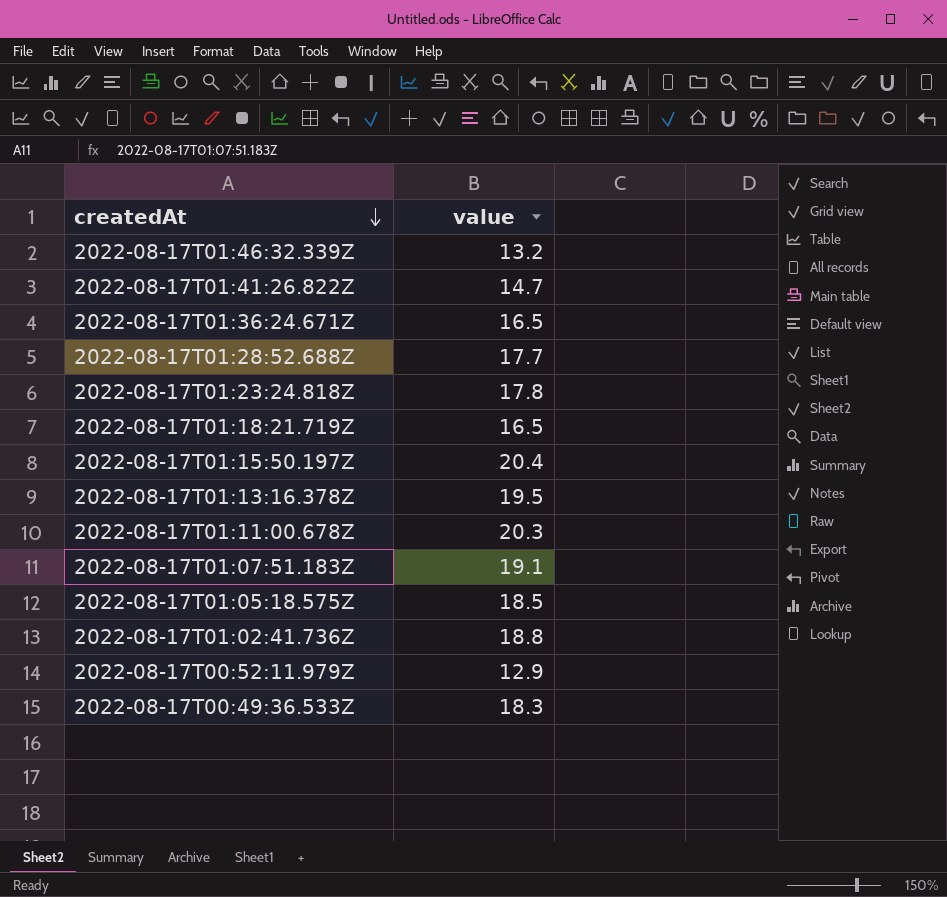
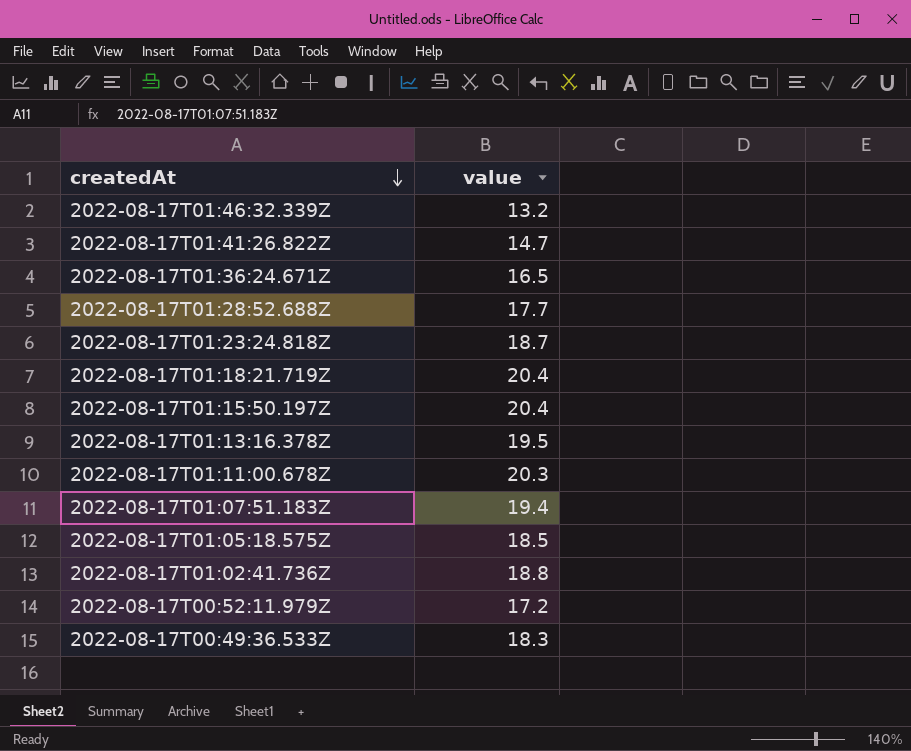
2022-08-17T01:23:24.818Z | value: 17.8 -> 18.7
2022-08-17T01:18:21.719Z | value: 16.5 -> 20.4
2022-08-17T01:07:51.183Z | value: 19.1 -> 19.4
2022-08-17T00:52:11.979Z | value: 12.9 -> 17.2

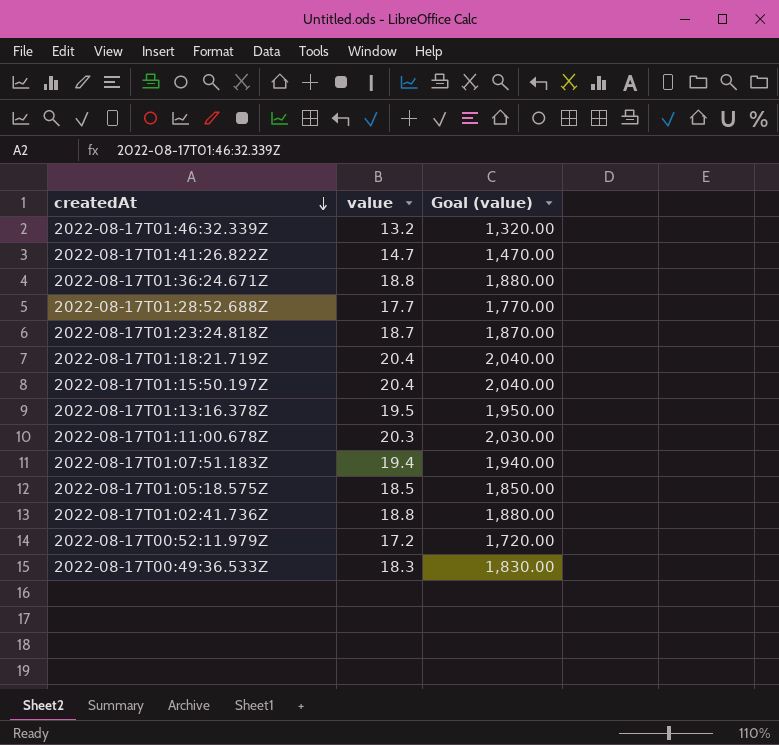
column Goal (value) | formula: none -> [value] * 100
2022-08-17T01:36:24.671Z | value: 16.5 -> 18.8

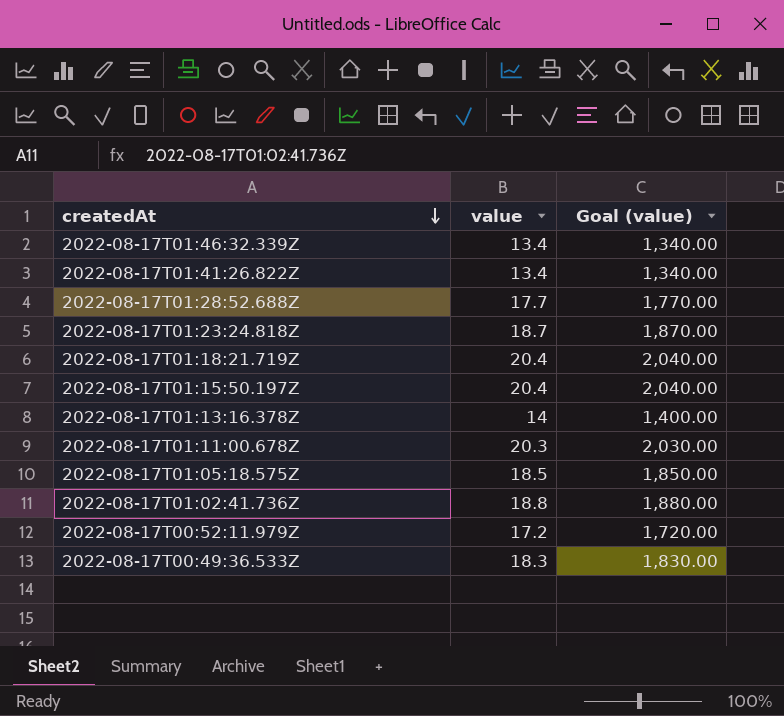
row 2022-08-17T01:36:24.671Z: 18.8 | 1,880.00 -> none
row 2022-08-17T01:07:51.183Z: 19.4 | 1,940.00 -> none
2022-08-17T01:46:32.339Z | value: 13.2 -> 13.4
2022-08-17T01:46:32.339Z | Goal (value): 1,320.00 -> 1,340.00
2022-08-17T01:41:26.822Z | value: 14.7 -> 13.4
2022-08-17T01:41:26.822Z | Goal (value): 1,470.00 -> 1,340.00
2022-08-17T01:13:16.378Z | value: 19.5 -> 14
2022-08-17T01:13:16.378Z | Goal (value): 1,950.00 -> 1,400.00

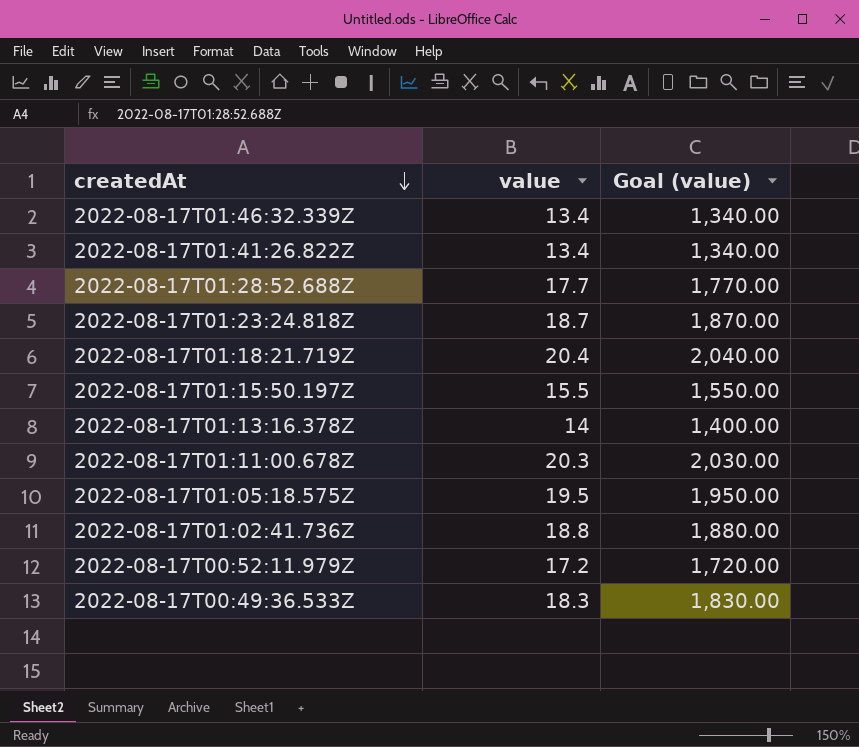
2022-08-17T01:15:50.197Z | value: 20.4 -> 15.5
2022-08-17T01:15:50.197Z | Goal (value): 2,040.00 -> 1,550.00
2022-08-17T01:05:18.575Z | value: 18.5 -> 19.5
2022-08-17T01:05:18.575Z | Goal (value): 1,850.00 -> 1,950.00

